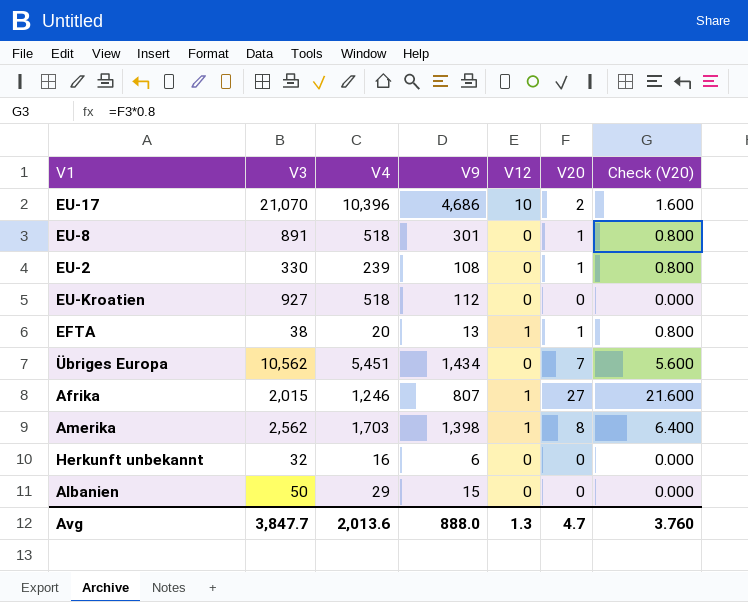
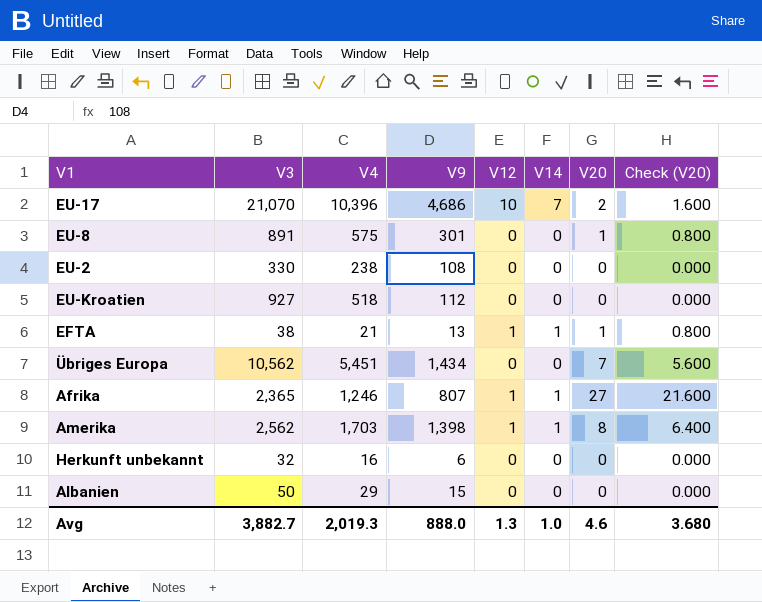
column V14 | position: none -> 6
EU-8 | V4: 518 -> 575
EU-2 | V4: 239 -> 238
EU-2 | V20: 1 -> 0
EU-2 | Check (V20): 0.800 -> 0.000
EFTA | V4: 20 -> 21
Afrika | V3: 2,015 -> 2,365
Avg | V3: 3,847.7 -> 3,882.7
Avg | V4: 2,013.6 -> 2,019.3
Avg | V20: 4.7 -> 4.6
Avg | Check (V20): 3.760 -> 3.680

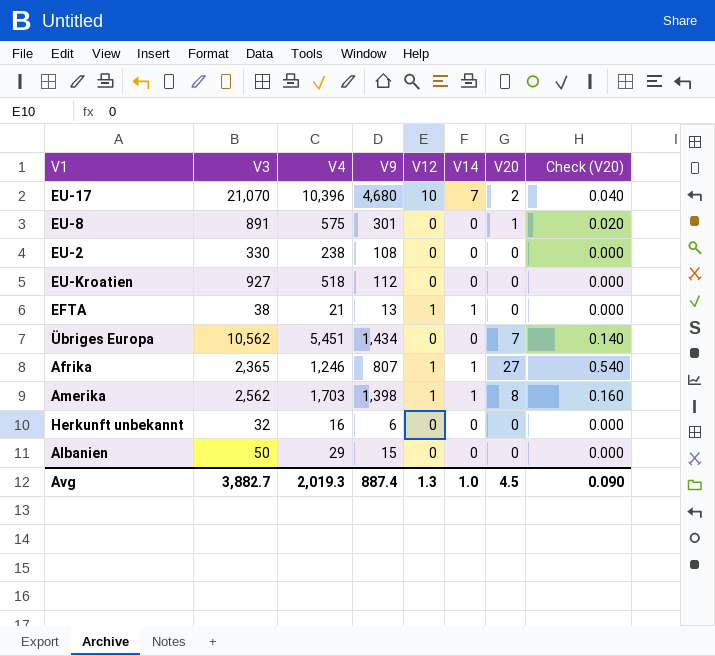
column Check (V20) | formula: [V20] * 0.8 -> [V20] * 0.02
EU-17 | V9: 4,686 -> 4,680
EFTA | V20: 1 -> 0
Avg | V9: 888.0 -> 887.4
Avg | V20: 4.6 -> 4.5
Avg | Check (V20): 3.680 -> 0.090

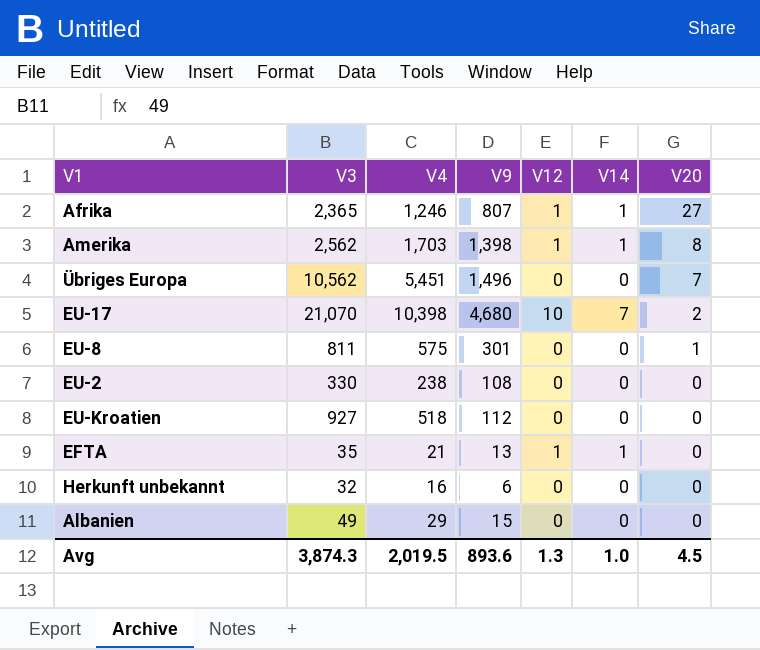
row order: none -> V20 descending
column Check (V20) | formula: [V20] * 0.02 -> none
Übriges Europa | V9: 1,434 -> 1,496
EU-17 | V4: 10,396 -> 10,398
EU-8 | V3: 891 -> 811
EFTA | V3: 38 -> 35
Albanien | V3: 50 -> 49
Avg | V3: 3,882.7 -> 3,874.3
Avg | V4: 2,019.3 -> 2,019.5
Avg | V9: 887.4 -> 893.6

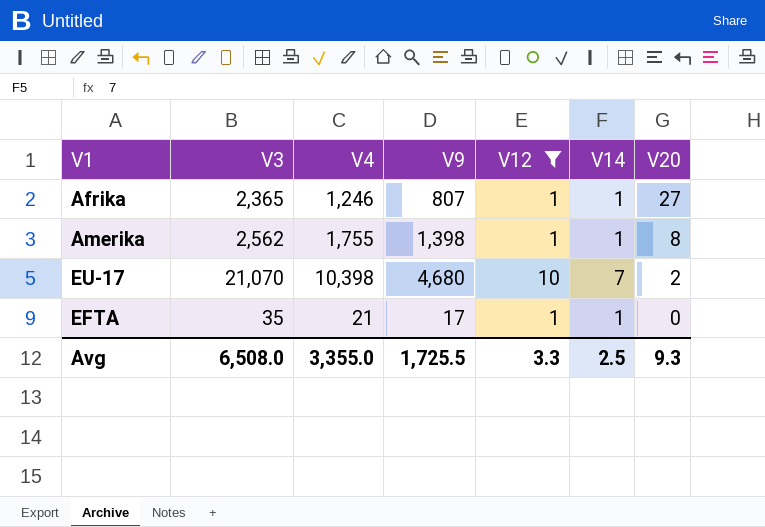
filter: none -> V12 != 0
Amerika | V4: 1,703 -> 1,755
EFTA | V9: 13 -> 17
Avg | V3: 3,874.3 -> 6,508.0
Avg | V4: 2,019.5 -> 3,355.0
Avg | V9: 893.6 -> 1,725.5
Avg | V12: 1.3 -> 3.3
Avg | V14: 1.0 -> 2.5
Avg | V20: 4.5 -> 9.3

